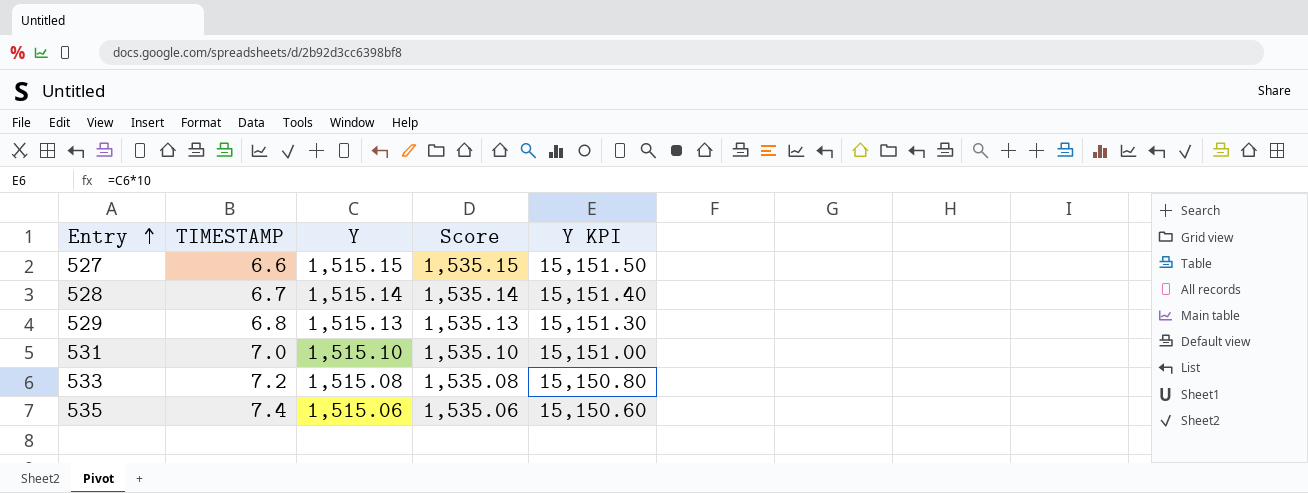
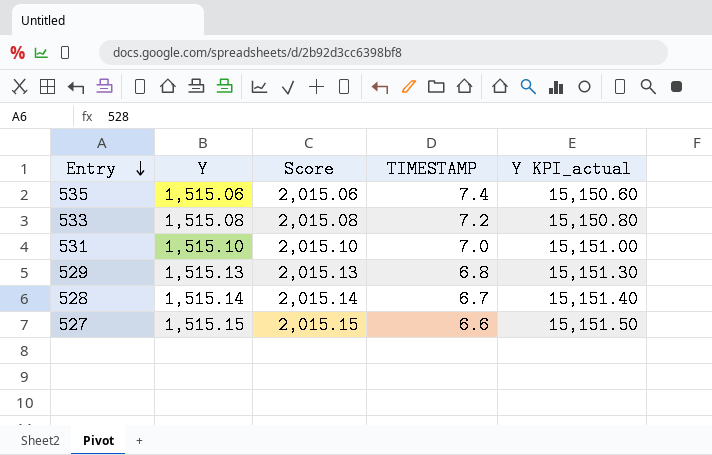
row order: Entry ascending -> Entry descending
column Score | formula: [Y] + 20 -> [Y] + 500
column TIMESTAMP | position: 2 -> 4
column name: Y KPI -> Y KPI_actual

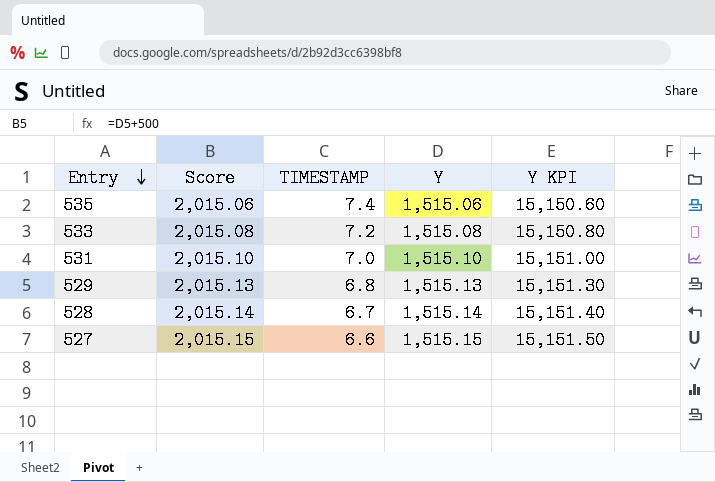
column Y | position: 2 -> 4
column name: Y KPI_actual -> Y KPI

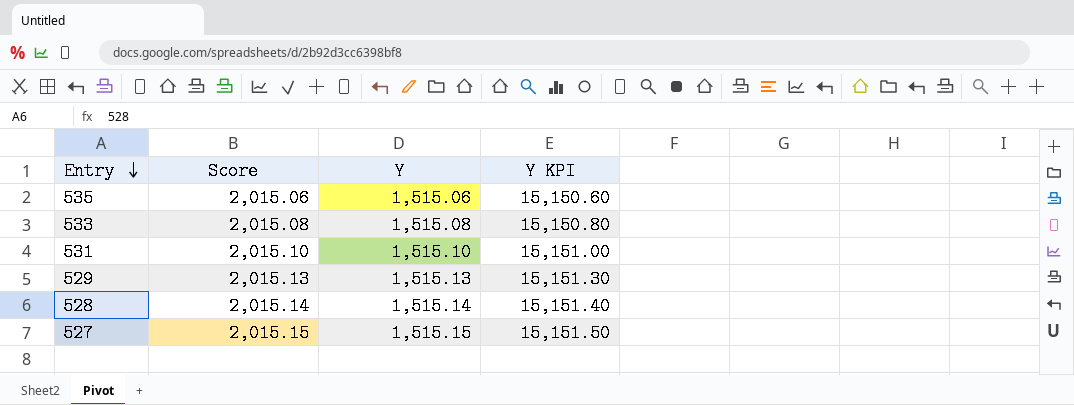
column TIMESTAMP | position: 3 -> none

